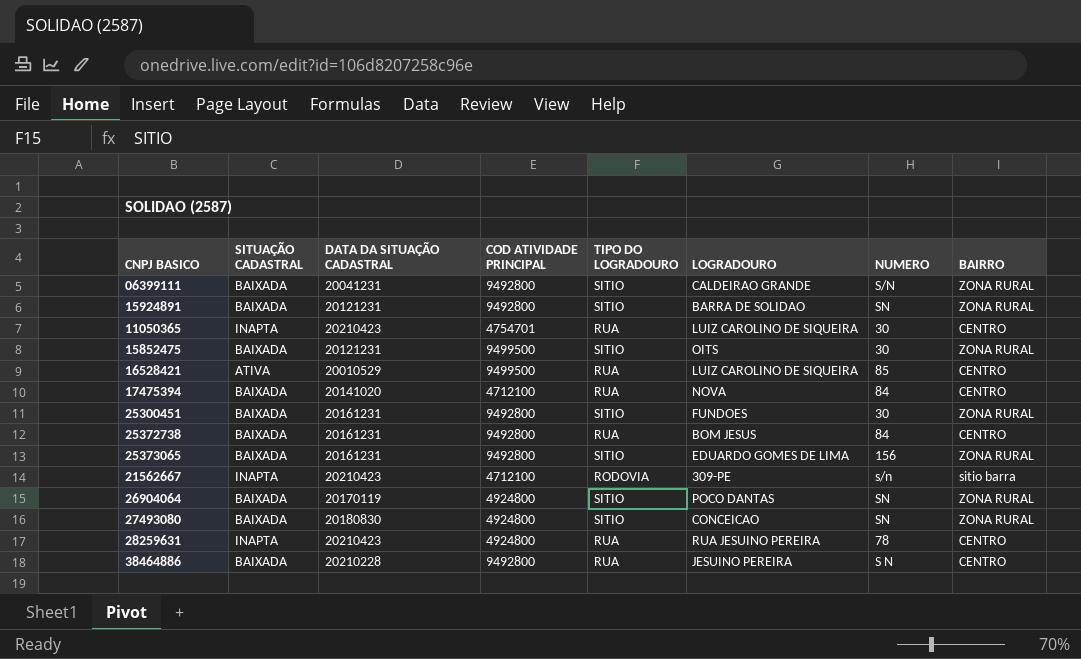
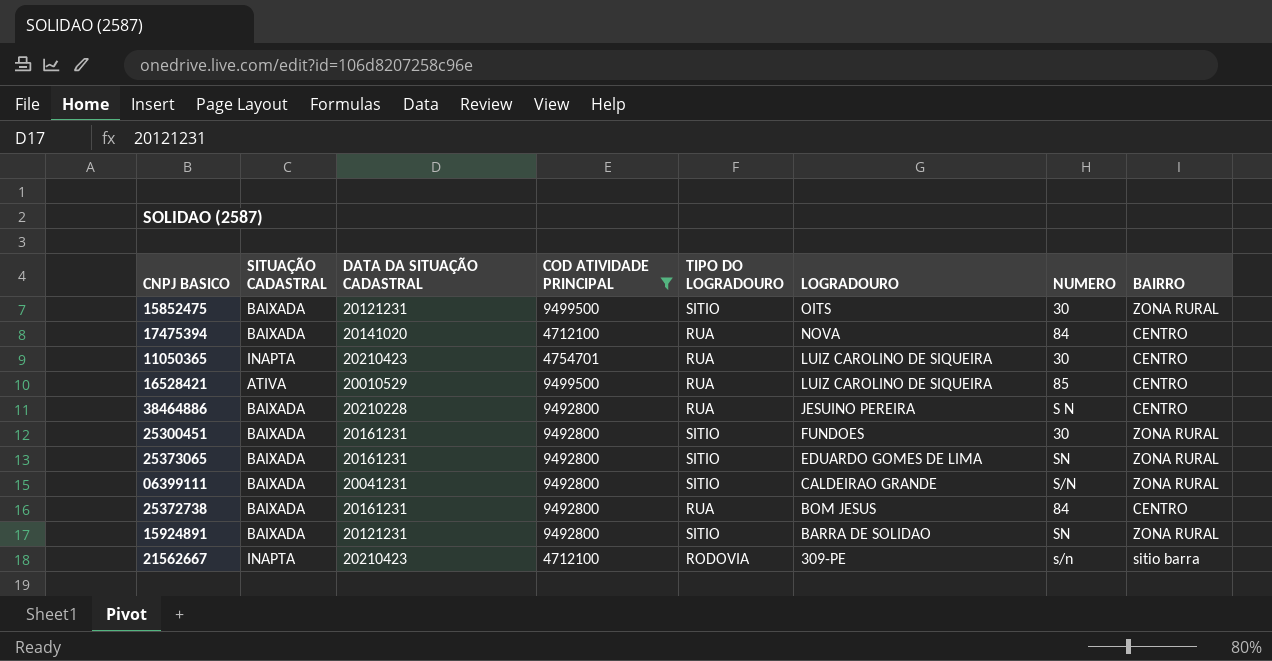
filter: none -> COD ATIVIDADE PRINCIPAL != 4924800
row order: none -> LOGRADOURO descending
25373065 | NUMERO: 156 -> SN

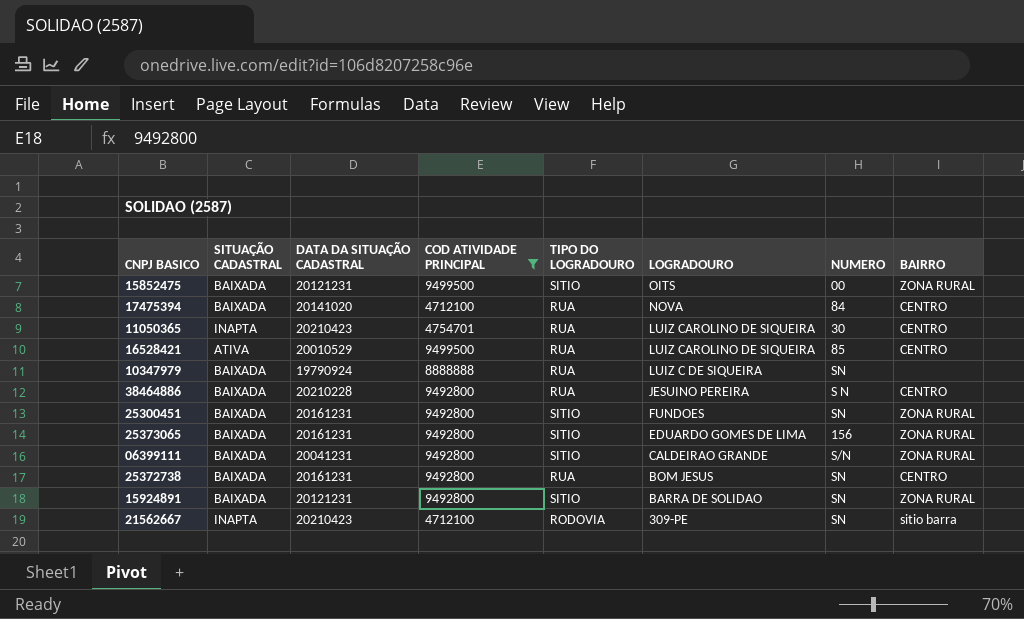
15852475 | NUMERO: 30 -> 00
row 10347979: none -> BAIXADA | 19790924 | 8888888 | RUA | LUIZ C DE SIQUEIRA | SN | none
25300451 | NUMERO: 30 -> SN
25373065 | NUMERO: SN -> 156
25372738 | NUMERO: 84 -> SN
21562667 | NUMERO: s/n -> SN

